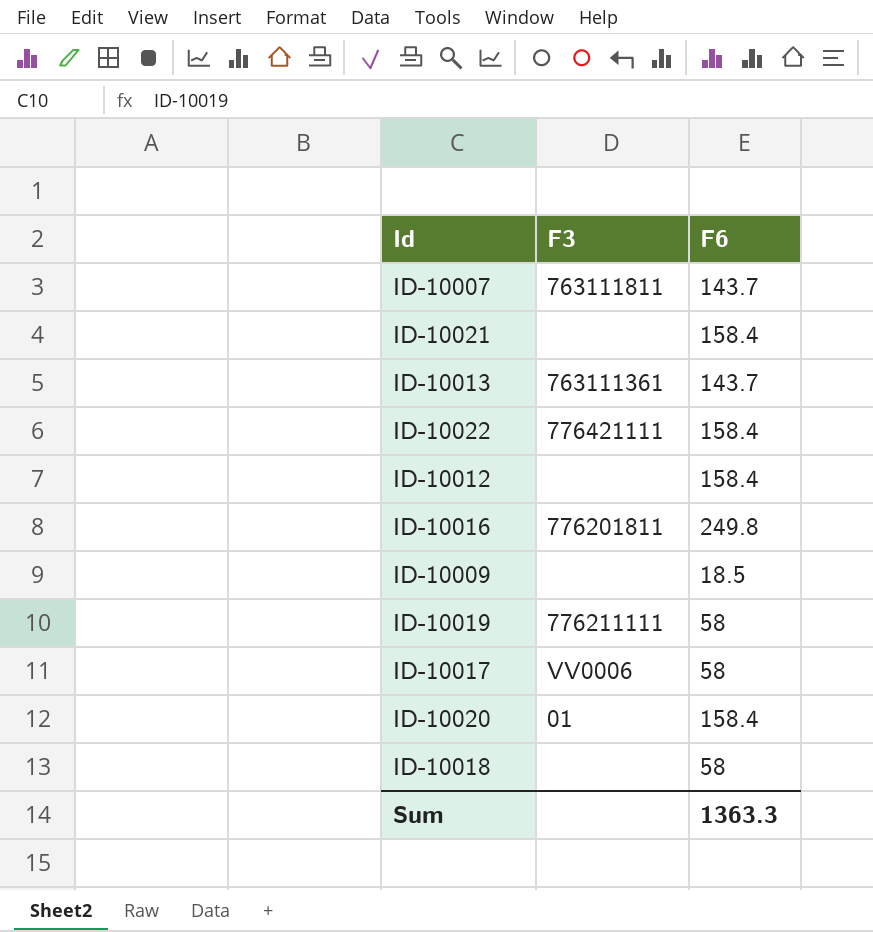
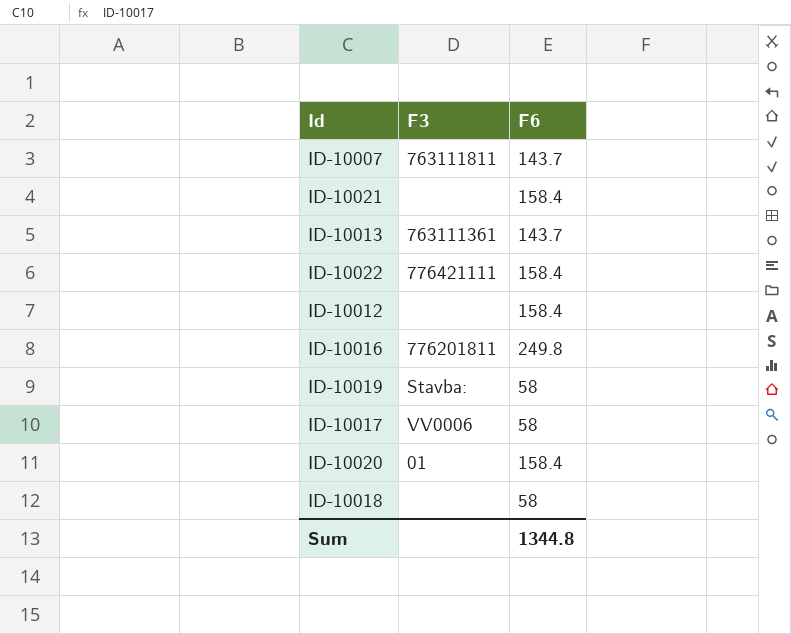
row ID-10009: none | 18.5 -> none
ID-10019 | F3: 776211111 -> Stavba:
Sum | F6: 1363.3 -> 1344.8

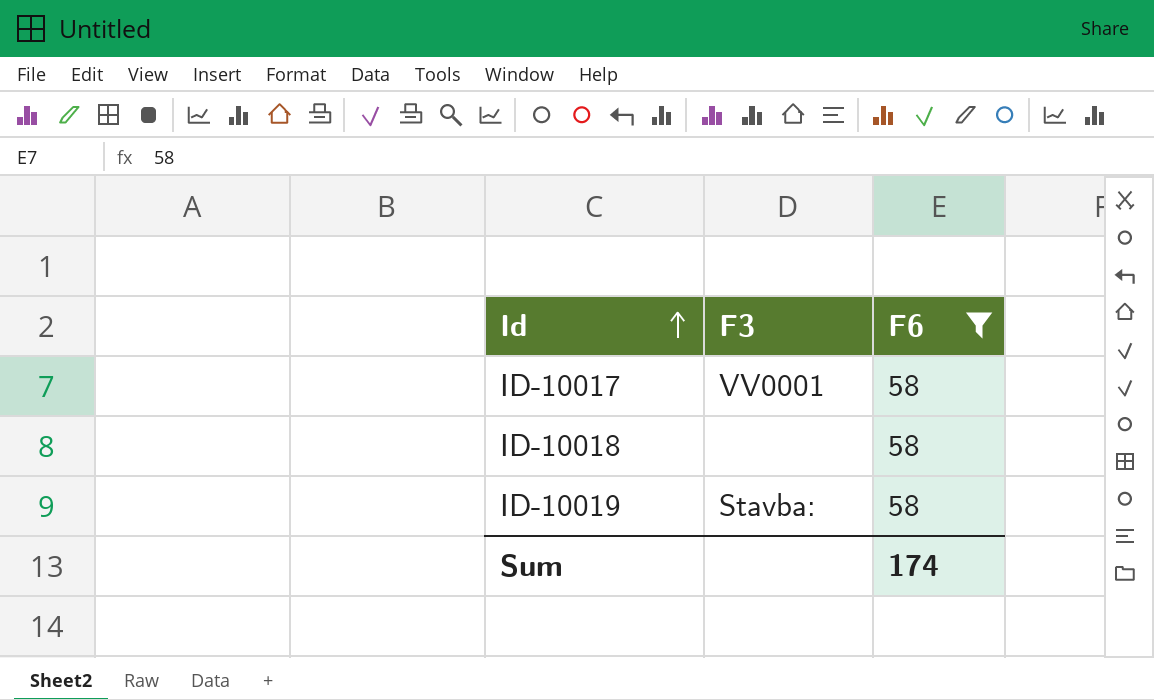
filter: none -> F6 = 58
row order: none -> Id ascending
ID-10017 | F3: VV0006 -> VV0001
Sum | F6: 1344.8 -> 174

